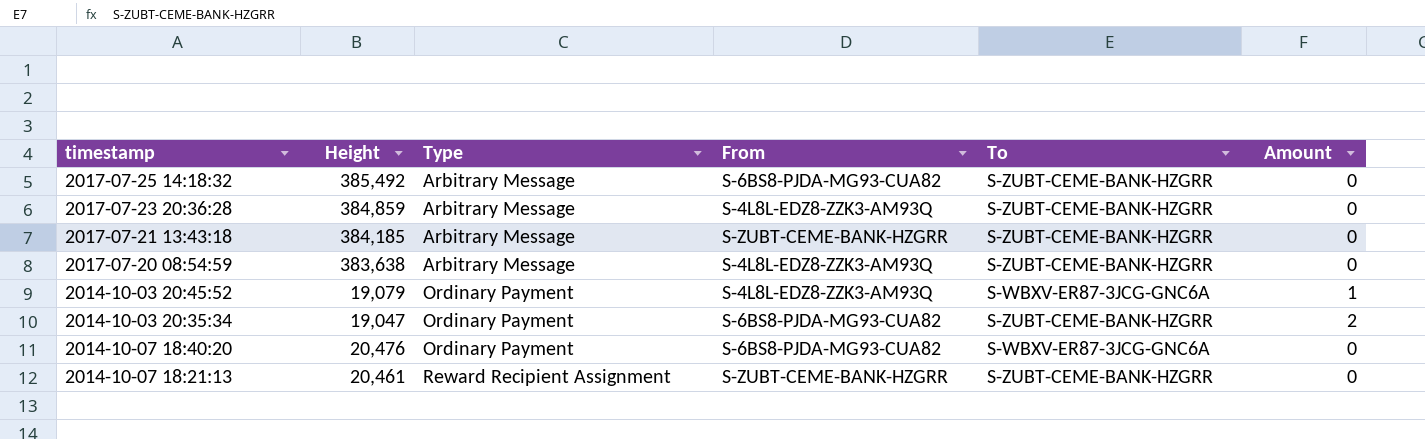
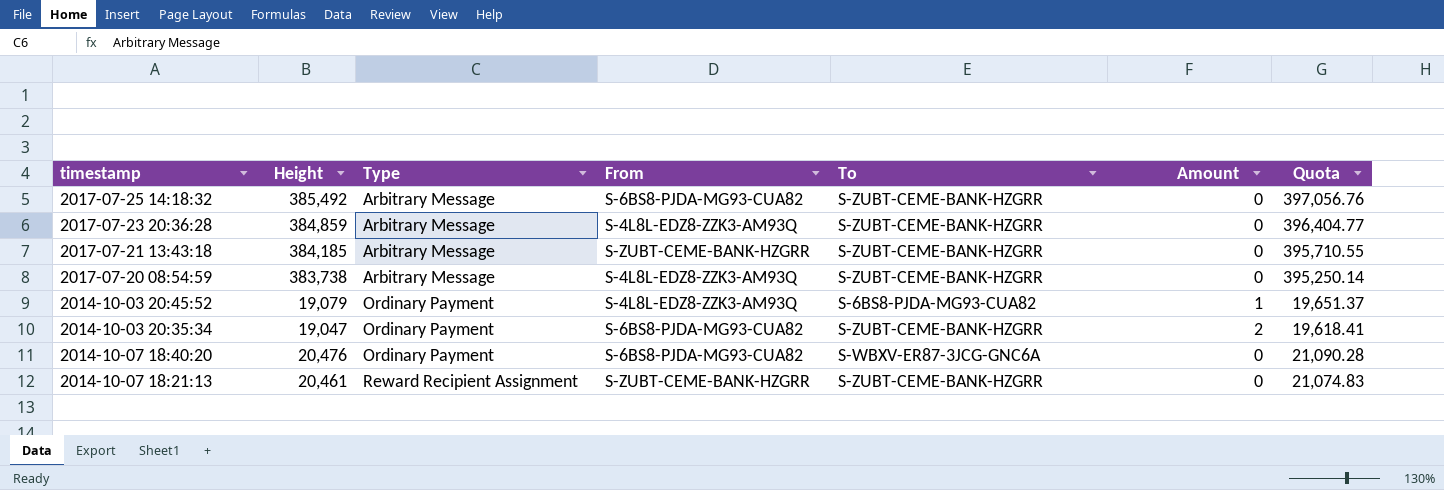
column Quota | formula: none -> [Height] * 1.03
2017-07-20 08:54:59 | Height: 383,638 -> 383,738
2014-10-03 20:45:52 | To: S-WBXV-ER87-3JCG-GNC6A -> S-6BS8-PJDA-MG93-CUA82

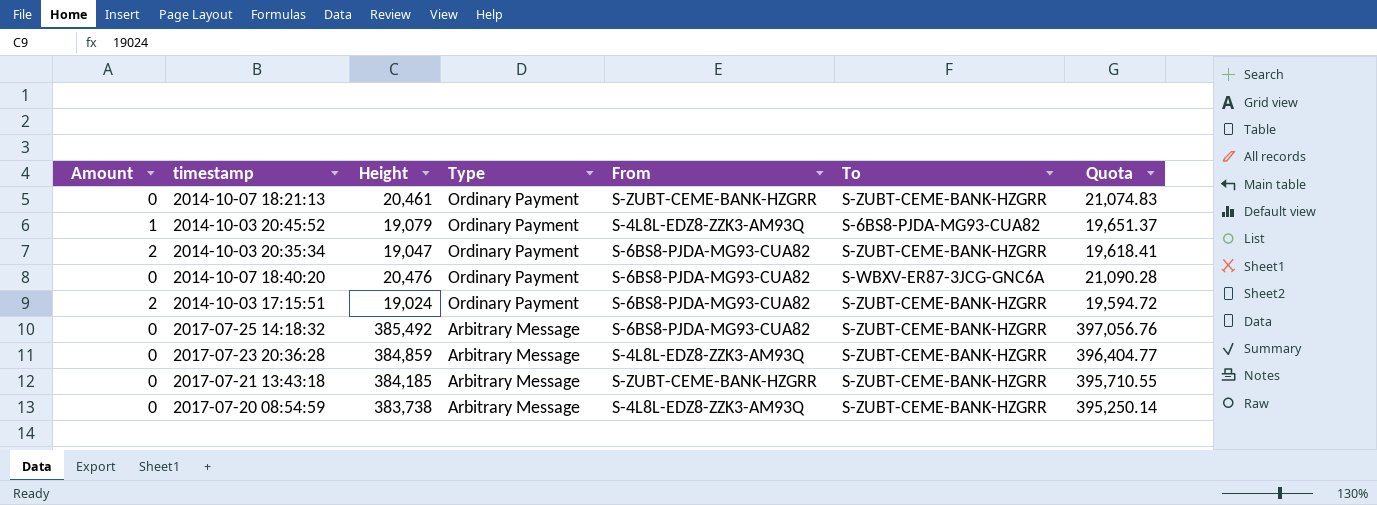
row order: Type ascending -> Type descending
column Amount | position: 6 -> 1
2014-10-07 18:21:13 | Type: Reward Recipient Assignment -> Ordinary Payment
row 2014-10-03 17:15:51: none -> 2 | 19,024 | Ordinary Payment | S-6BS8-PJDA-MG93-CUA82 | S-ZUBT-CEME-BANK-HZGRR | 19,594.72

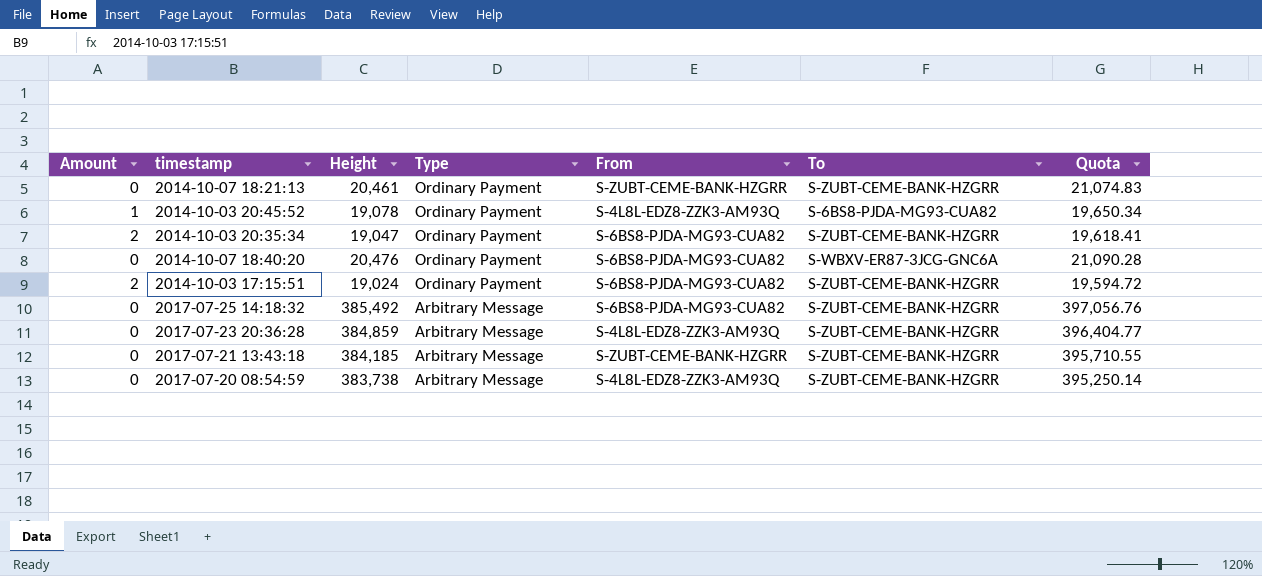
2014-10-03 20:45:52 | Height: 19,079 -> 19,078
2014-10-03 20:45:52 | Quota: 19,651.37 -> 19,650.34

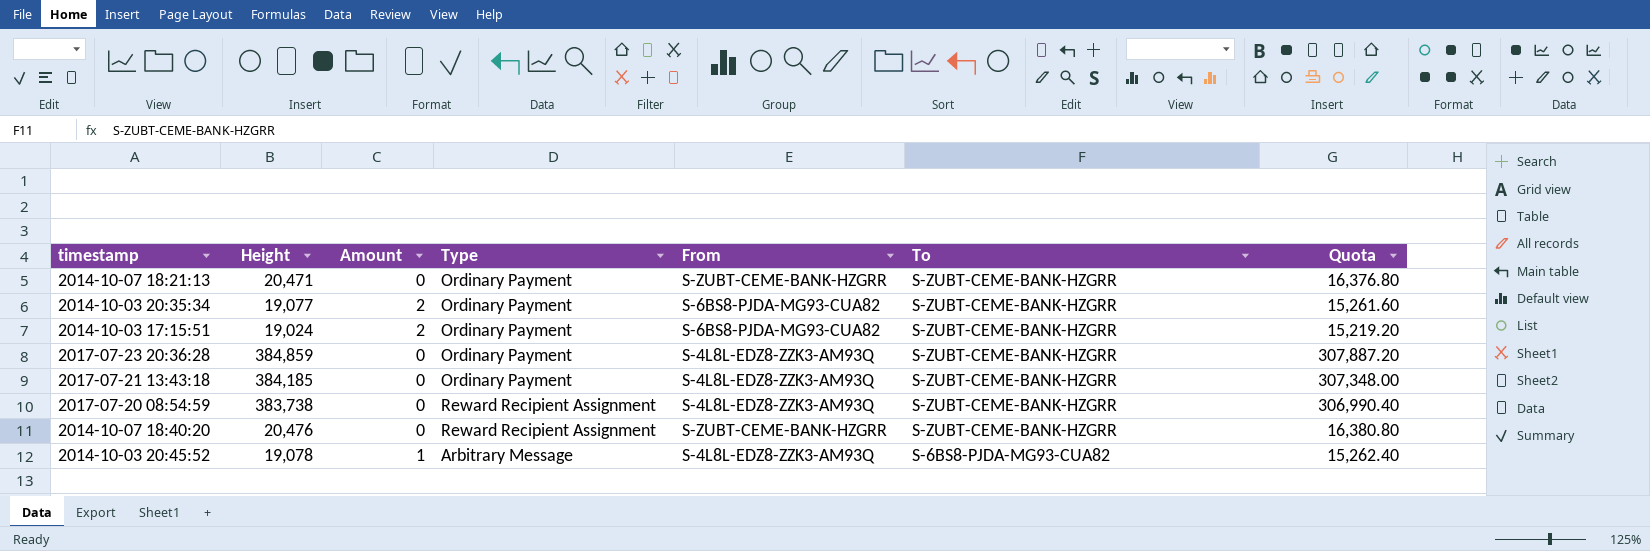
row order: Type descending -> To descending
column Amount | position: 1 -> 3
column Quota | formula: [Height] * 1.03 -> [Height] * 0.8
row 2017-07-25 14:18:32: 0 | 385,492 | Arbitrary Message | S-6BS8-PJDA-MG93-CUA82 | S-ZUBT-CEME-BANK-HZGRR | 397,056.76 -> none
2014-10-07 18:21:13 | Height: 20,461 -> 20,471
2014-10-03 20:35:34 | Height: 19,047 -> 19,077
2017-07-23 20:36:28 | Type: Arbitrary Message -> Ordinary Payment
2017-07-21 13:43:18 | Type: Arbitrary Message -> Ordinary Payment
2017-07-21 13:43:18 | From: S-ZUBT-CEME-BANK-HZGRR -> S-4L8L-EDZ8-ZZK3-AM93Q
2017-07-20 08:54:59 | Type: Arbitrary Message -> Reward Recipient Assignment
2014-10-07 18:40:20 | Type: Ordinary Payment -> Reward Recipient Assignment
2014-10-07 18:40:20 | From: S-6BS8-PJDA-MG93-CUA82 -> S-ZUBT-CEME-BANK-HZGRR
2014-10-07 18:40:20 | To: S-WBXV-ER87-3JCG-GNC6A -> S-ZUBT-CEME-BANK-HZGRR
2014-10-03 20:45:52 | Type: Ordinary Payment -> Arbitrary Message

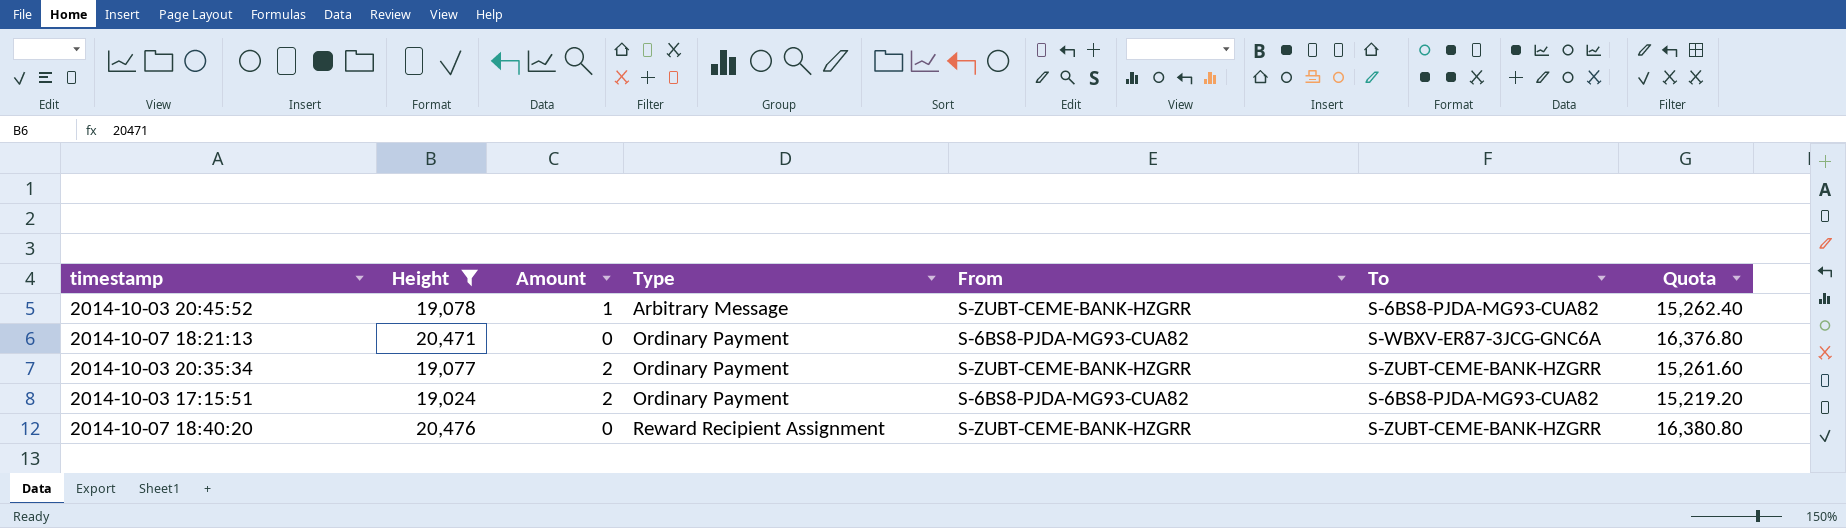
filter: none -> Height <= 20,476
row order: To descending -> Type ascending
2014-10-03 20:45:52 | From: S-4L8L-EDZ8-ZZK3-AM93Q -> S-ZUBT-CEME-BANK-HZGRR
2014-10-07 18:21:13 | From: S-ZUBT-CEME-BANK-HZGRR -> S-6BS8-PJDA-MG93-CUA82
2014-10-07 18:21:13 | To: S-ZUBT-CEME-BANK-HZGRR -> S-WBXV-ER87-3JCG-GNC6A
2014-10-03 20:35:34 | From: S-6BS8-PJDA-MG93-CUA82 -> S-ZUBT-CEME-BANK-HZGRR
2014-10-03 17:15:51 | To: S-ZUBT-CEME-BANK-HZGRR -> S-6BS8-PJDA-MG93-CUA82

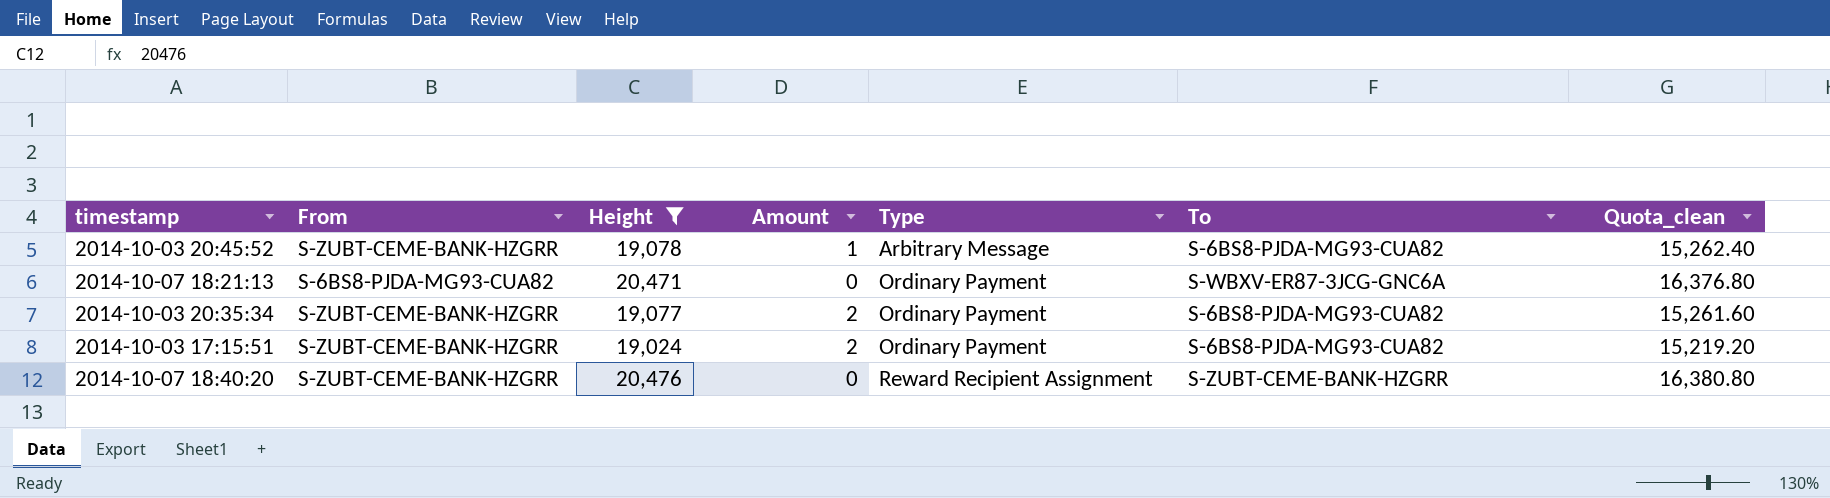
column From | position: 5 -> 2
column name: Quota -> Quota_clean
2014-10-03 20:35:34 | To: S-ZUBT-CEME-BANK-HZGRR -> S-6BS8-PJDA-MG93-CUA82
2014-10-03 17:15:51 | From: S-6BS8-PJDA-MG93-CUA82 -> S-ZUBT-CEME-BANK-HZGRR

